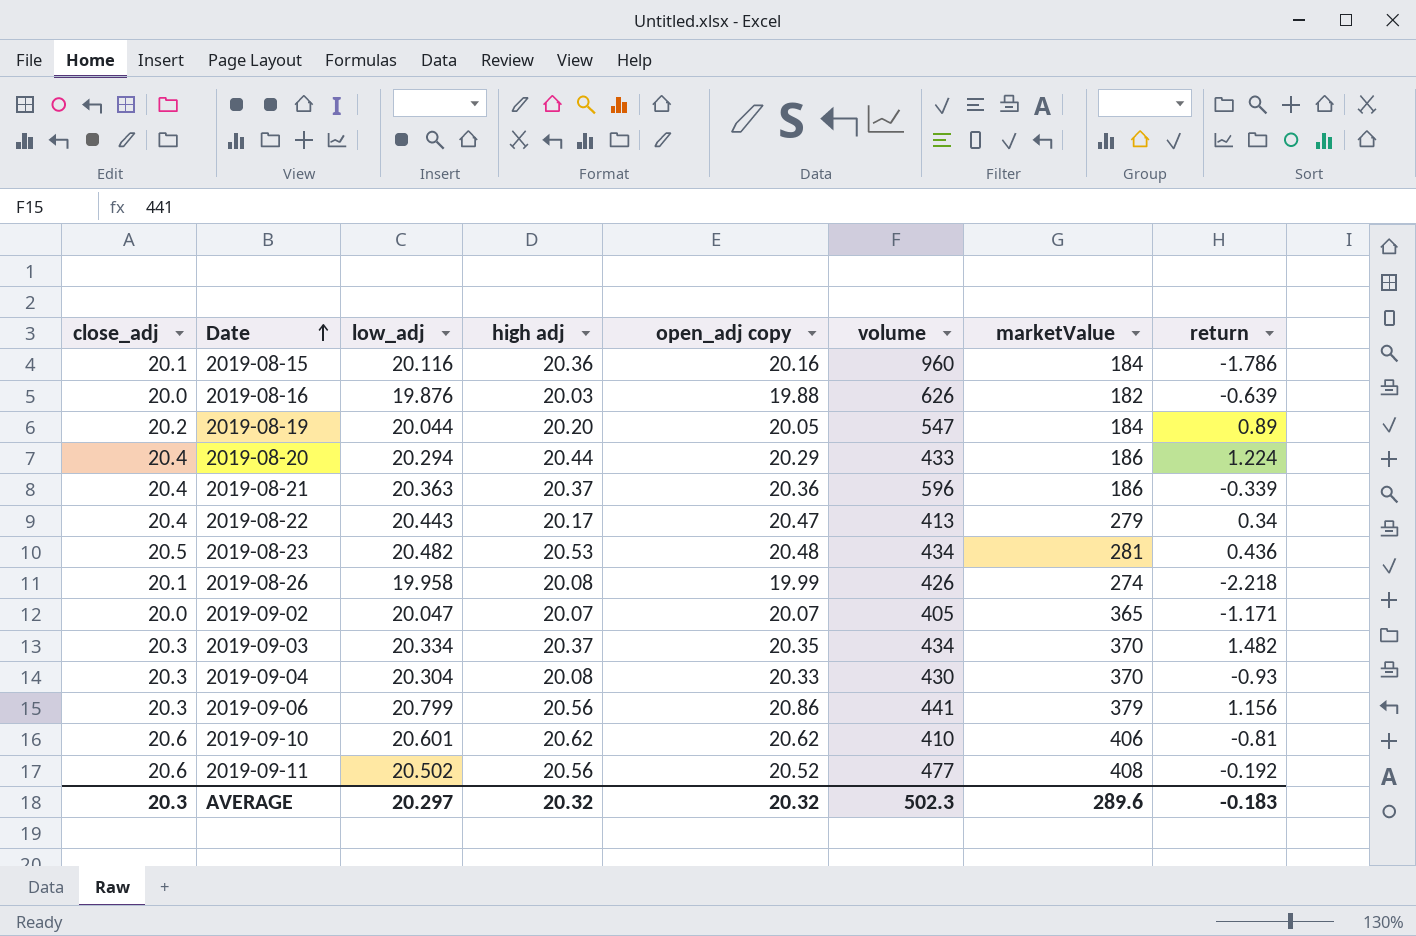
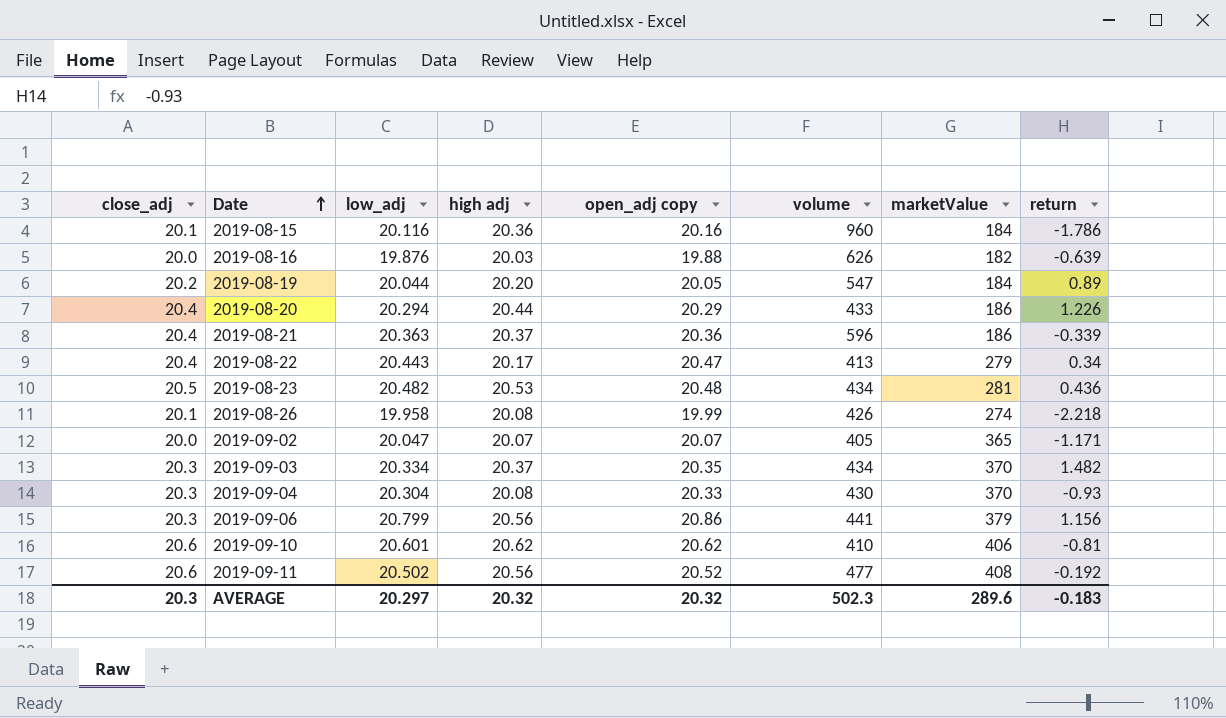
2019-08-20 | return: 1.224 -> 1.226

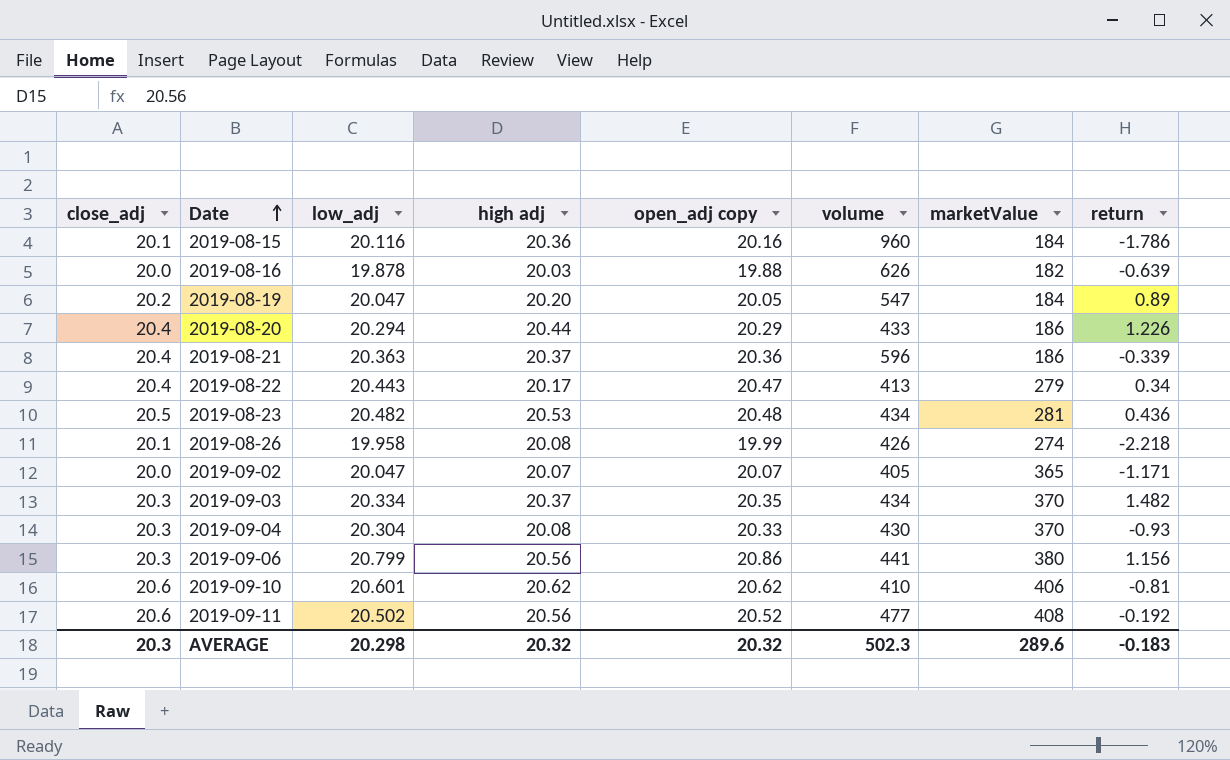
2019-08-16 | low_adj: 19.876 -> 19.878
2019-08-19 | low_adj: 20.044 -> 20.047
2019-09-06 | marketValue: 379 -> 380
AVERAGE | low_adj: 20.297 -> 20.298

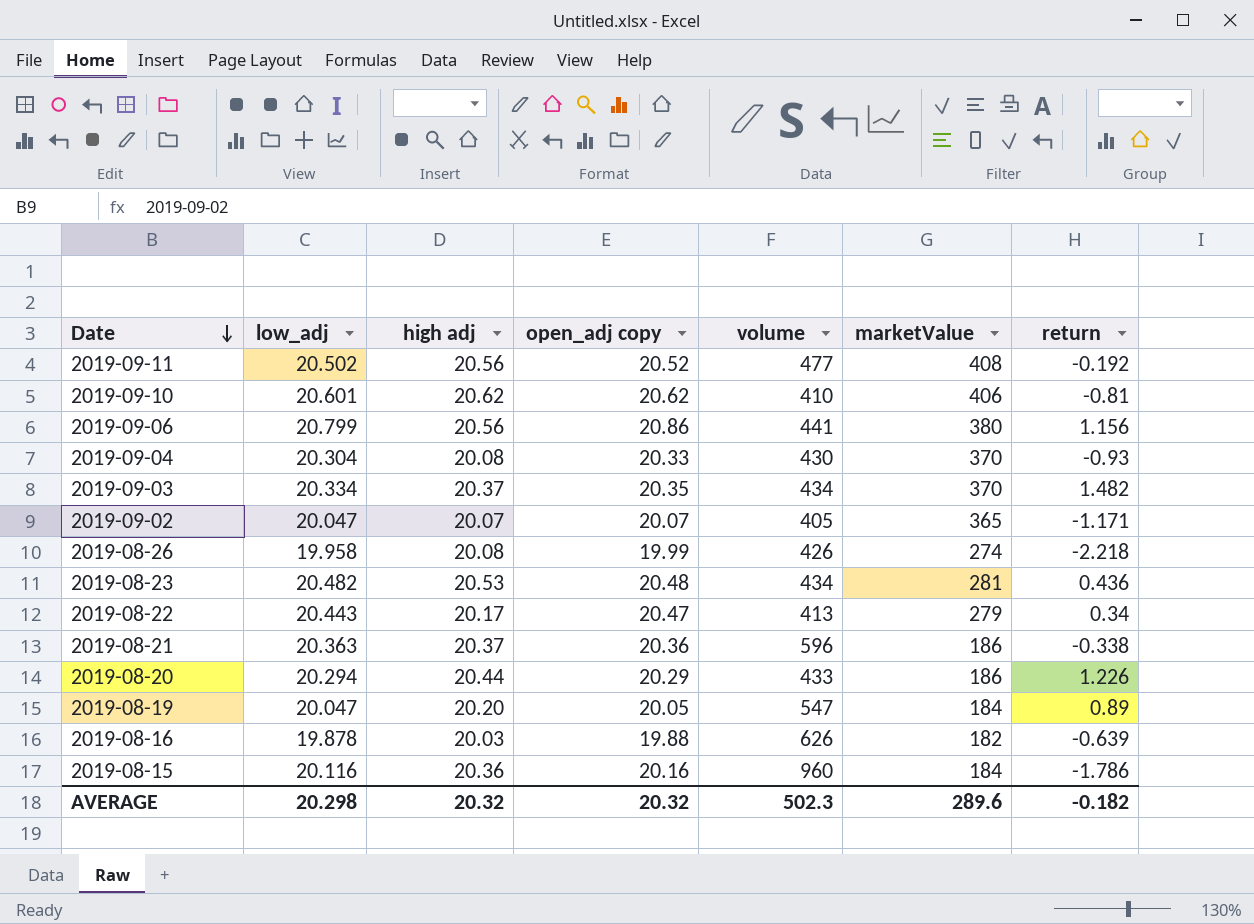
row order: Date ascending -> Date descending
column close_adj | position: 1 -> none
2019-08-21 | return: -0.339 -> -0.338
AVERAGE | return: -0.183 -> -0.182

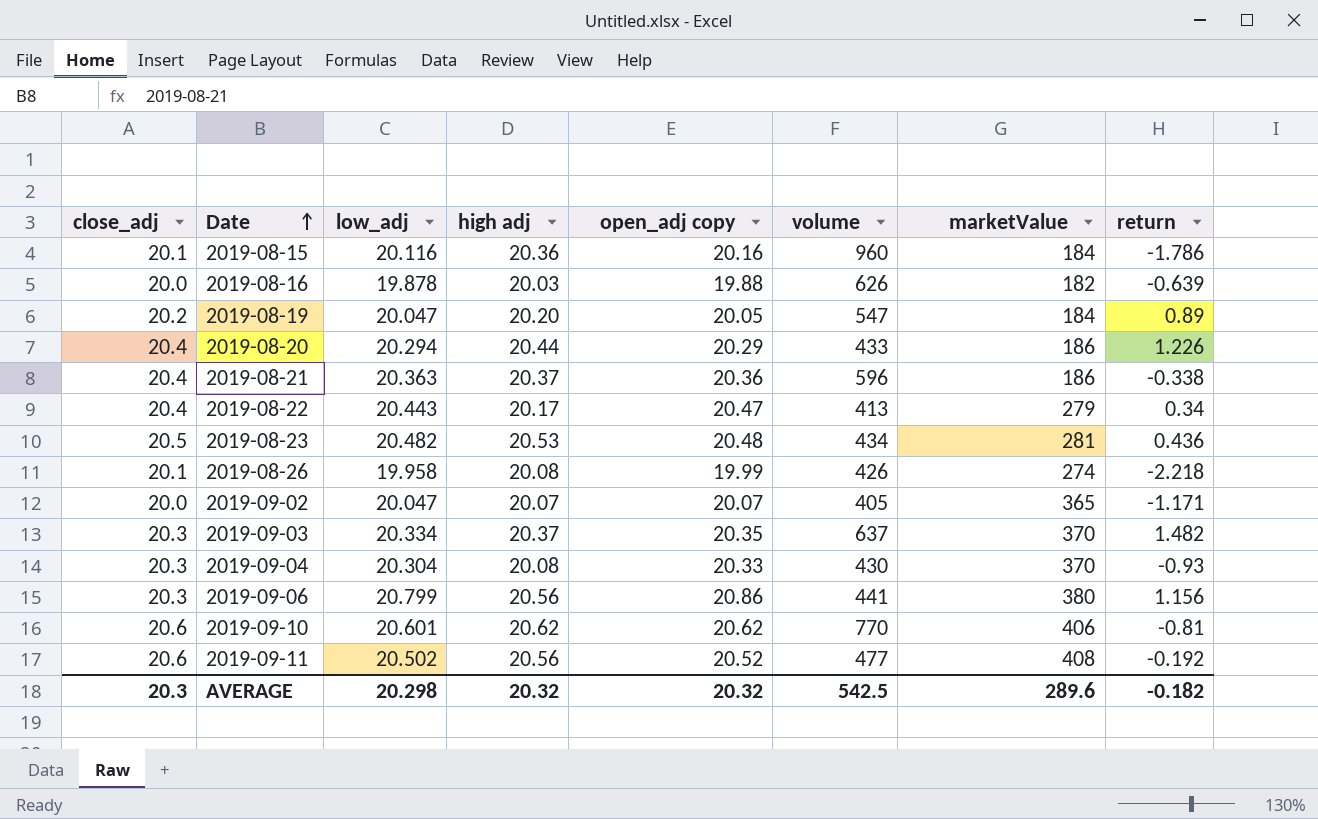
row order: Date descending -> Date ascending
column close_adj | position: none -> 1
2019-09-03 | volume: 434 -> 637
2019-09-10 | volume: 410 -> 770
AVERAGE | volume: 502.3 -> 542.5

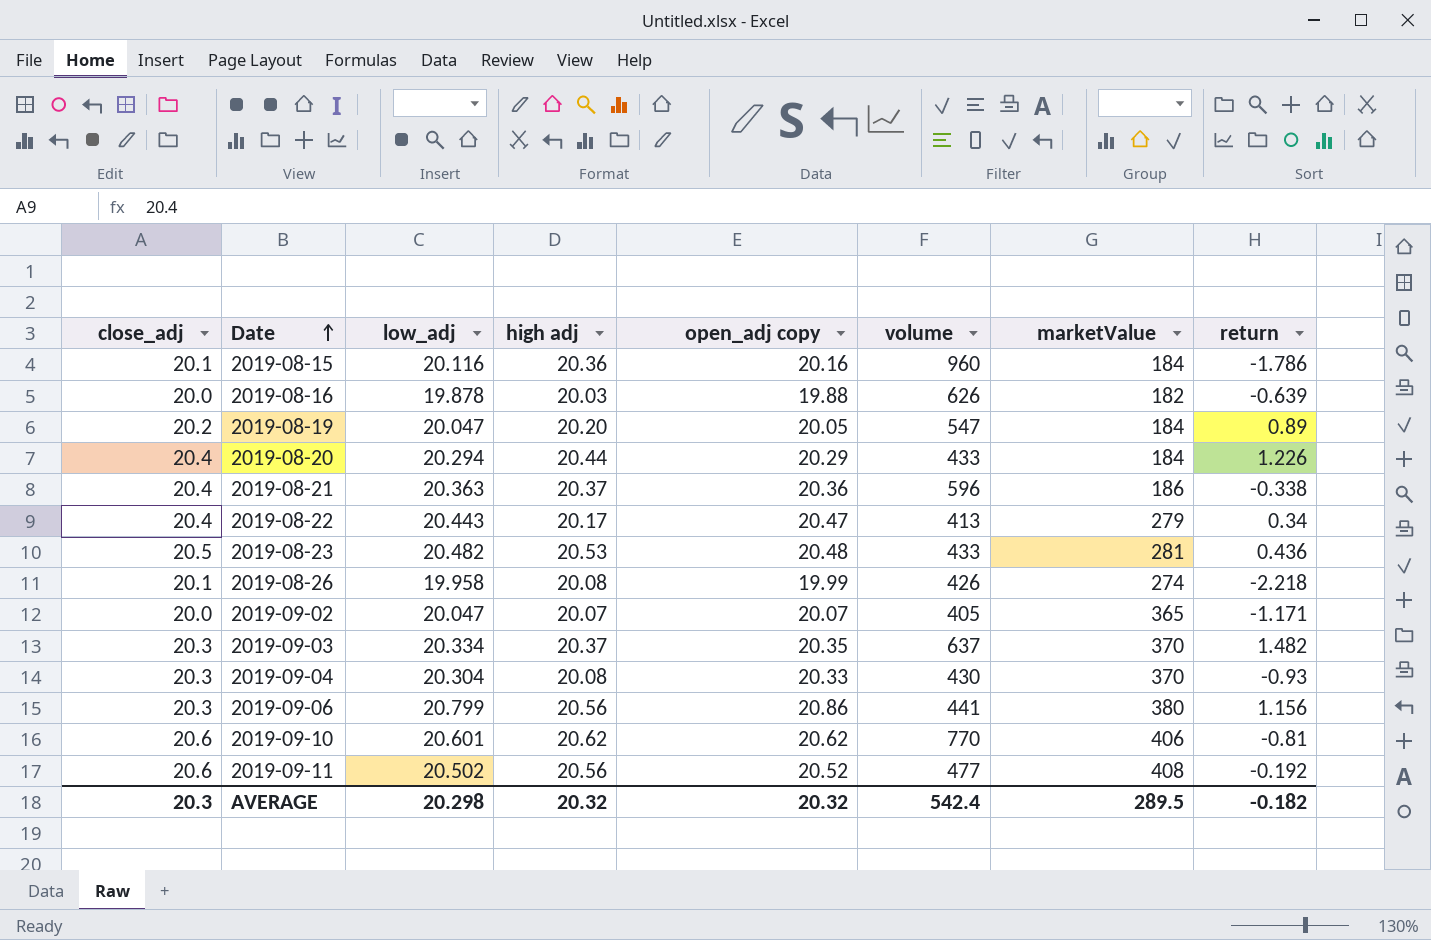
2019-08-20 | marketValue: 186 -> 184
2019-08-23 | volume: 434 -> 433
AVERAGE | volume: 542.5 -> 542.4
AVERAGE | marketValue: 289.6 -> 289.5

